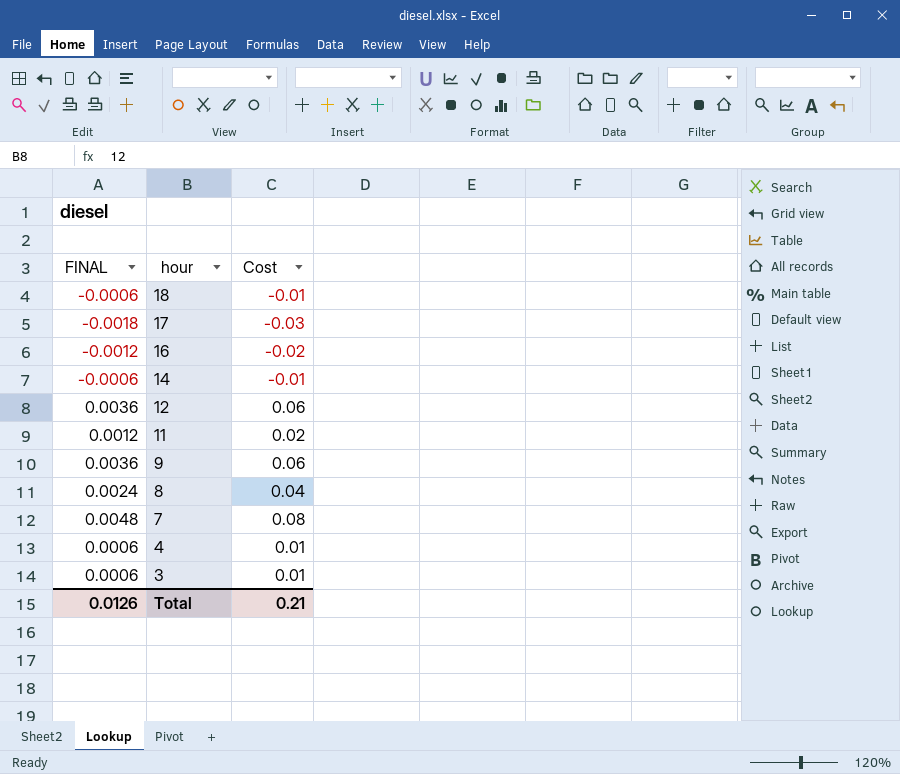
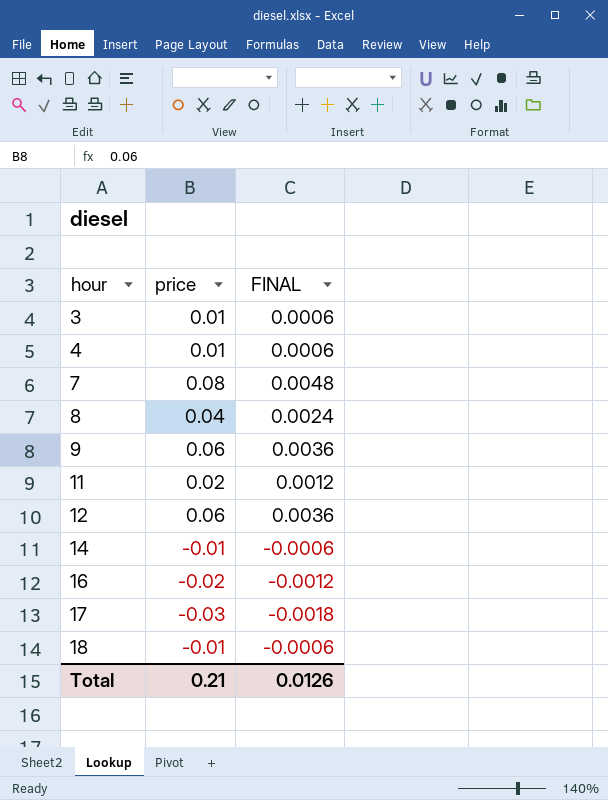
row order: hour descending -> hour ascending
column name: Cost -> price
column FINAL | position: 1 -> 3

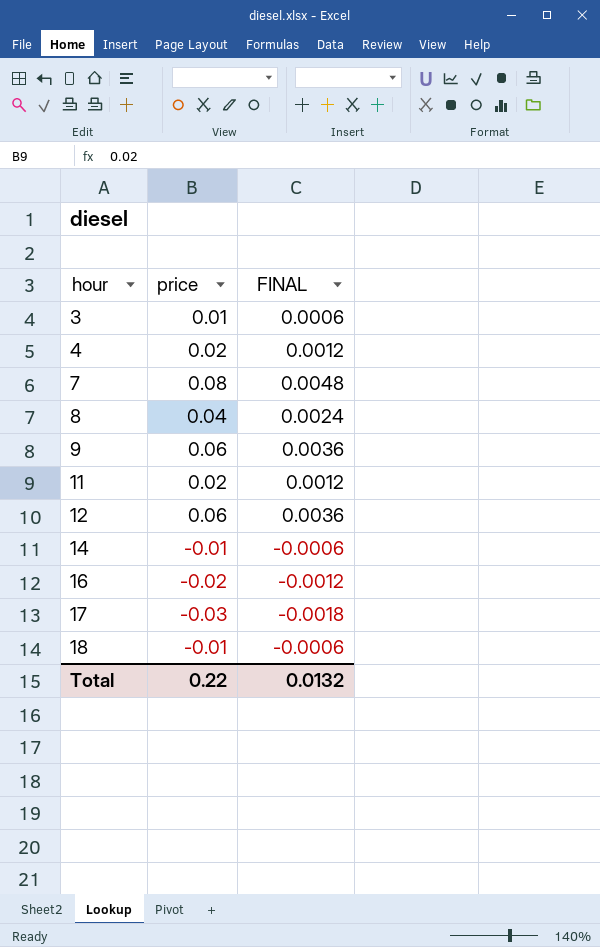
4 | price: 0.01 -> 0.02
4 | FINAL: 0.0006 -> 0.0012
Total | price: 0.21 -> 0.22
Total | FINAL: 0.0126 -> 0.0132

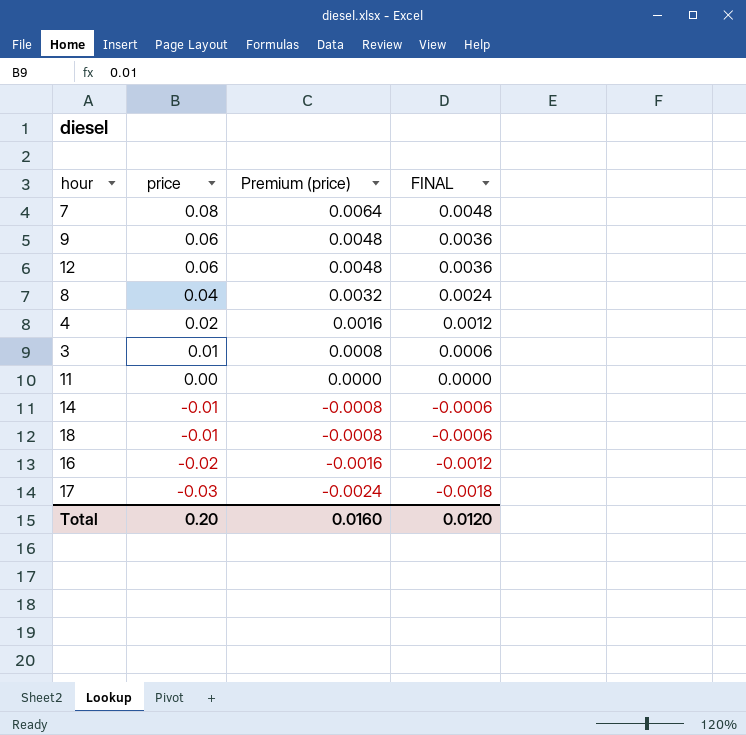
row order: hour ascending -> price descending
column Premium (price) | formula: none -> [price] * 0.08
11 | price: 0.02 -> 0.00
11 | FINAL: 0.0012 -> 0.0000
Total | price: 0.22 -> 0.20
Total | FINAL: 0.0132 -> 0.0120

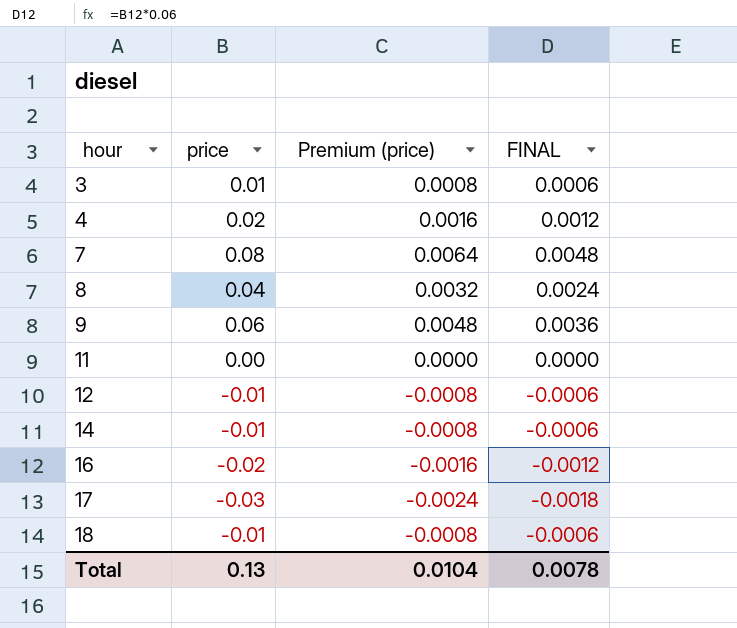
row order: price descending -> hour ascending
12 | price: 0.06 -> -0.01
12 | Premium (price): 0.0048 -> -0.0008
12 | FINAL: 0.0036 -> -0.0006
Total | price: 0.20 -> 0.13
Total | Premium (price): 0.0160 -> 0.0104
Total | FINAL: 0.0120 -> 0.0078

